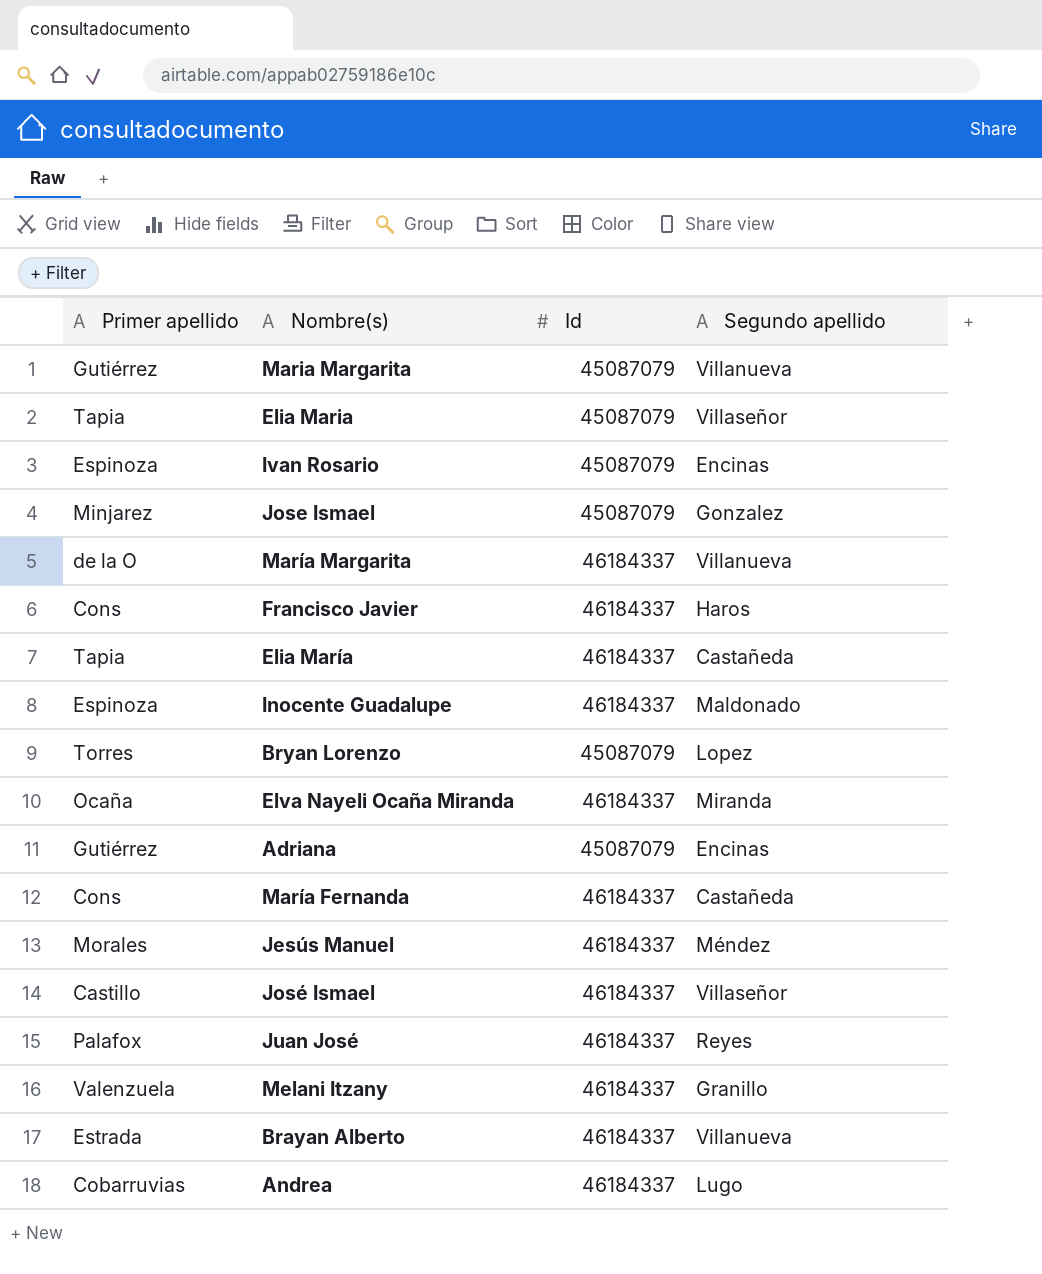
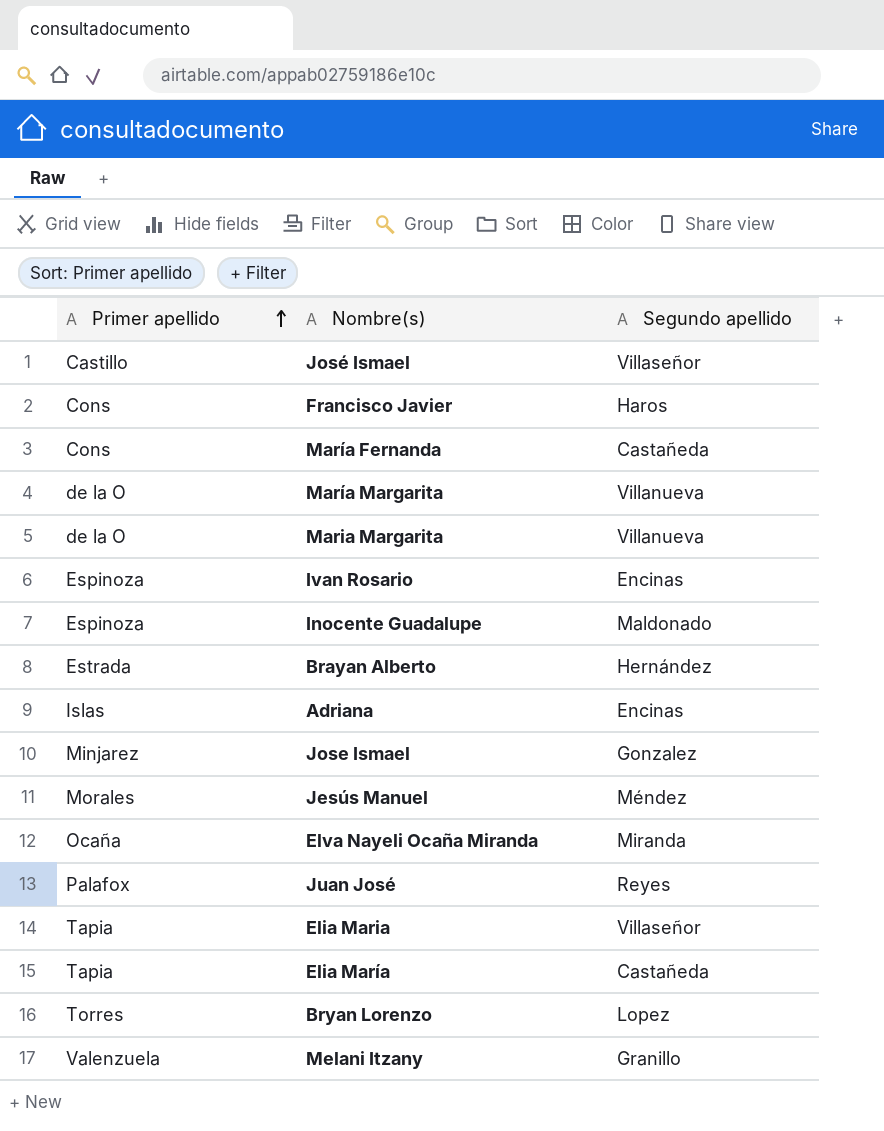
row order: none -> Primer apellido ascending
column Id | position: 3 -> none
row Andrea: Cobarruvias | 46184337 | Lugo -> none
Maria Margarita | Primer apellido: Gutiérrez -> de la O
Brayan Alberto | Segundo apellido: Villanueva -> Hernández
Adriana | Primer apellido: Gutiérrez -> Islas

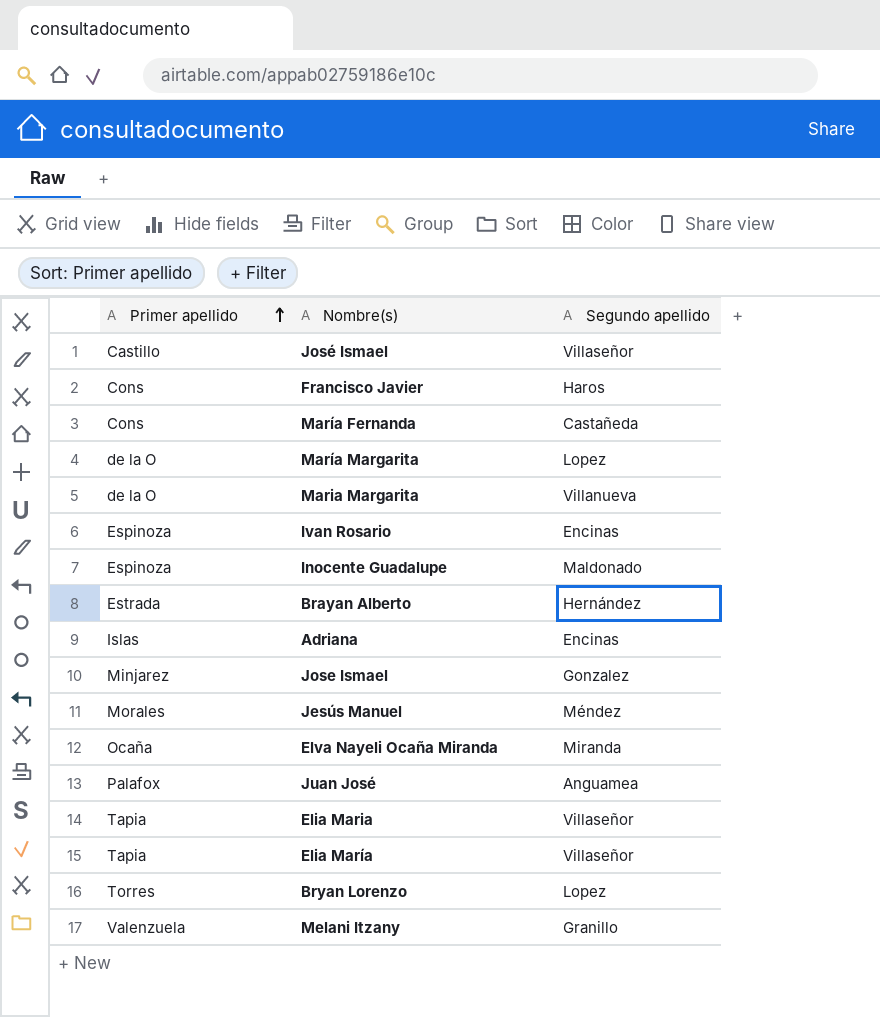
María Margarita | Segundo apellido: Villanueva -> Lopez
Juan José | Segundo apellido: Reyes -> Anguamea
Elia María | Segundo apellido: Castañeda -> Villaseñor

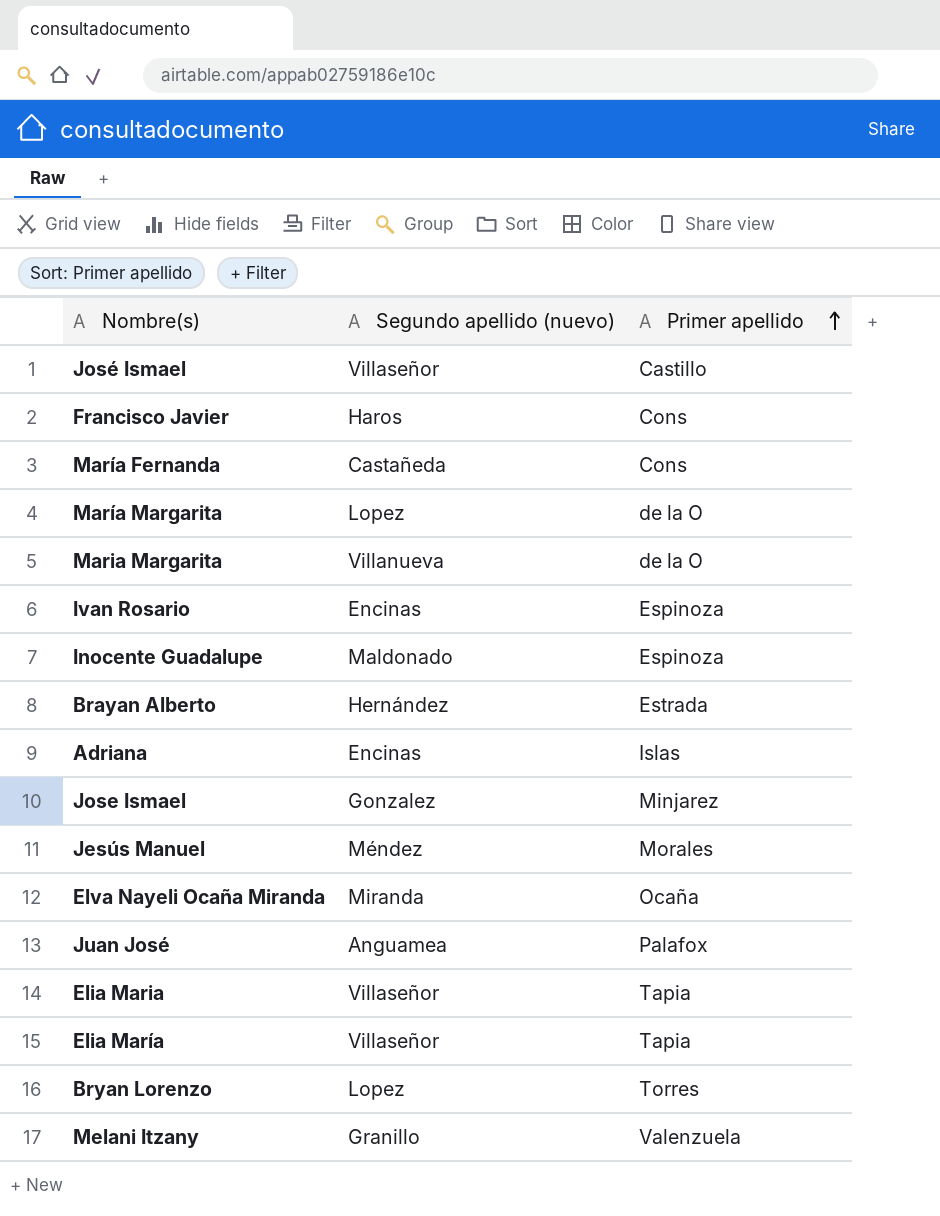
column name: Segundo apellido -> Segundo apellido (nuevo)
column Primer apellido | position: 1 -> 3

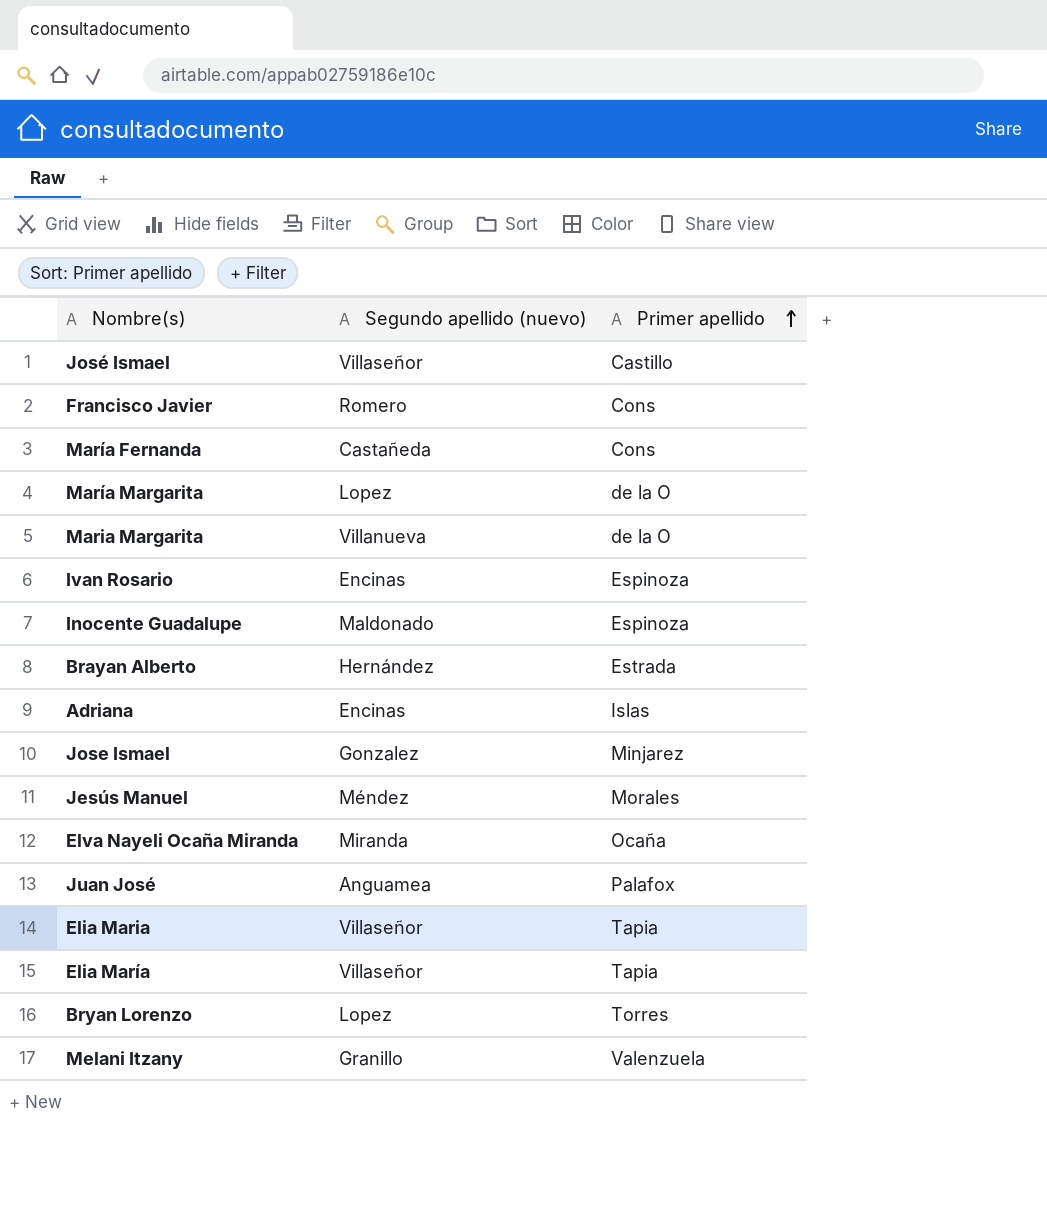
Francisco Javier | Segundo apellido (nuevo): Haros -> Romero

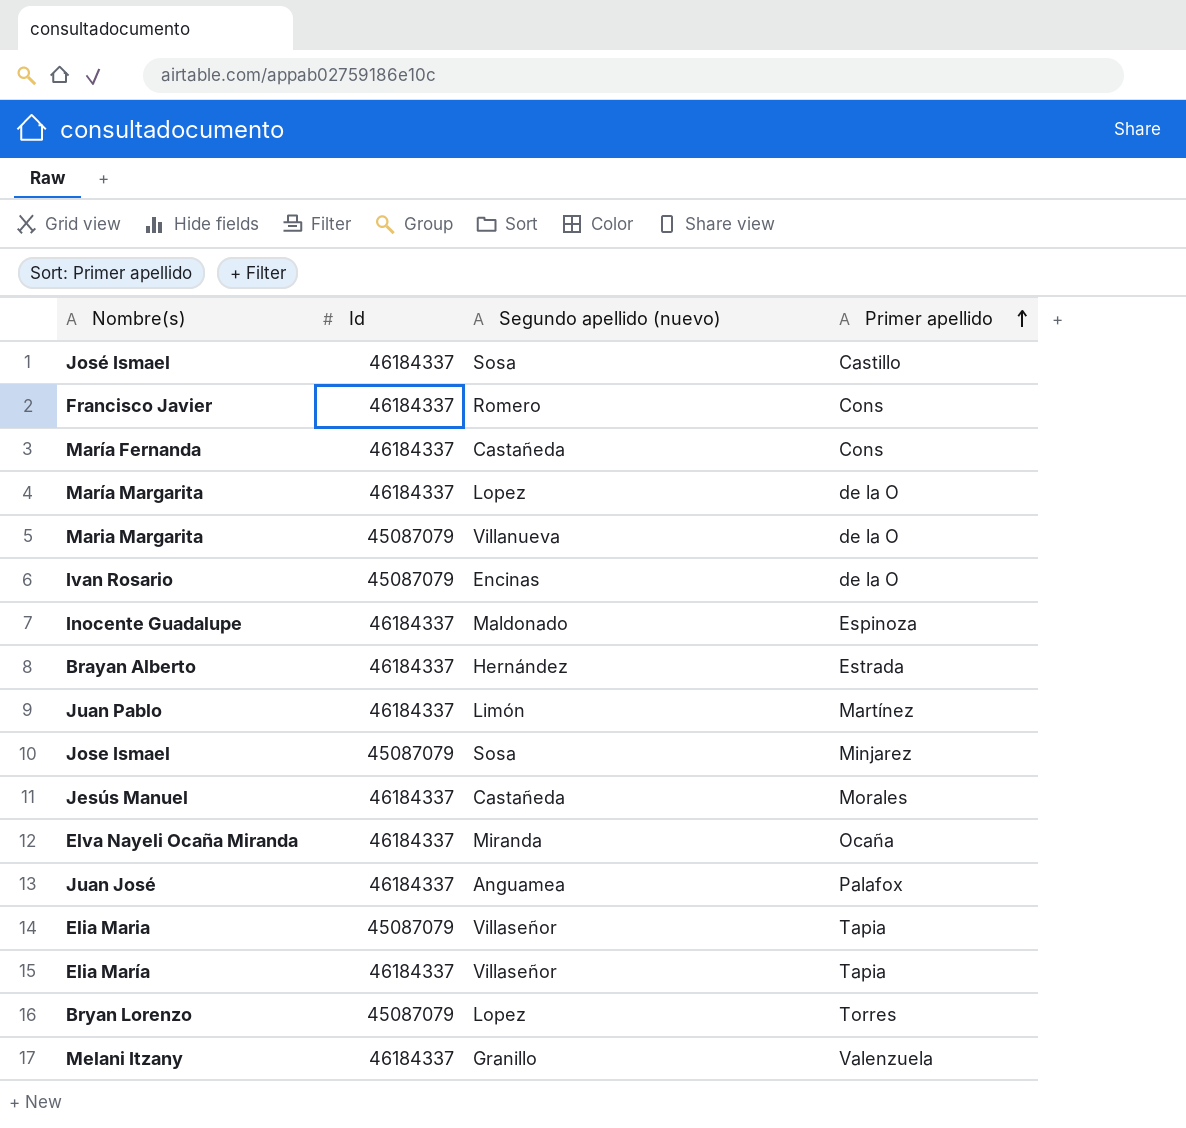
column Id | position: none -> 2
row Adriana: Encinas | Islas -> none
José Ismael | Segundo apellido (nuevo): Villaseñor -> Sosa
Ivan Rosario | Primer apellido: Espinoza -> de la O
row Juan Pablo: none -> 46184337 | Limón | Martínez
Jose Ismael | Segundo apellido (nuevo): Gonzalez -> Sosa
Jesús Manuel | Segundo apellido (nuevo): Méndez -> Castañeda

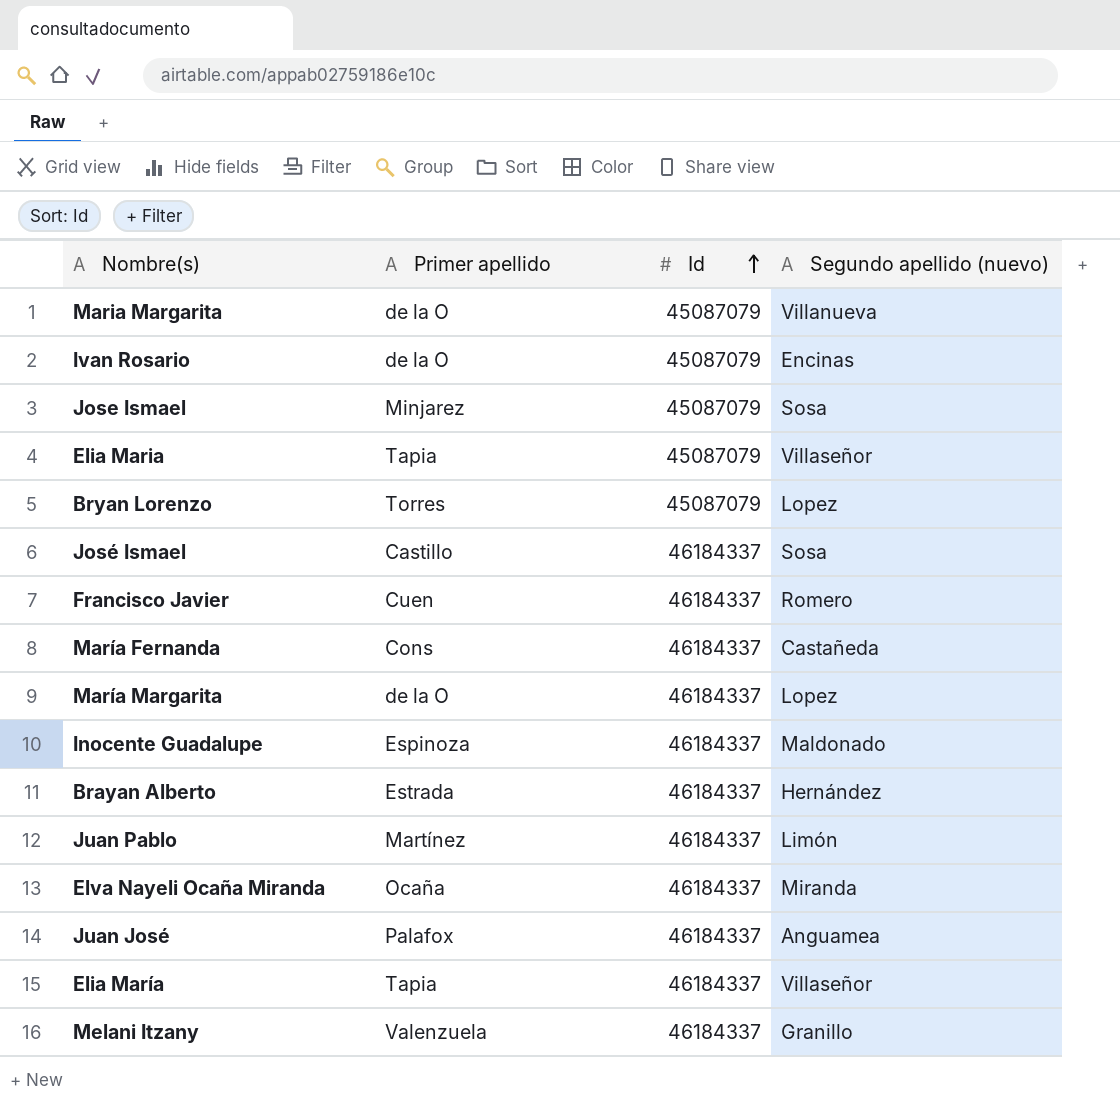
row order: Primer apellido ascending -> Id ascending
column Primer apellido | position: 4 -> 2
row Jesús Manuel: 46184337 | Castañeda | Morales -> none
Francisco Javier | Primer apellido: Cons -> Cuen

